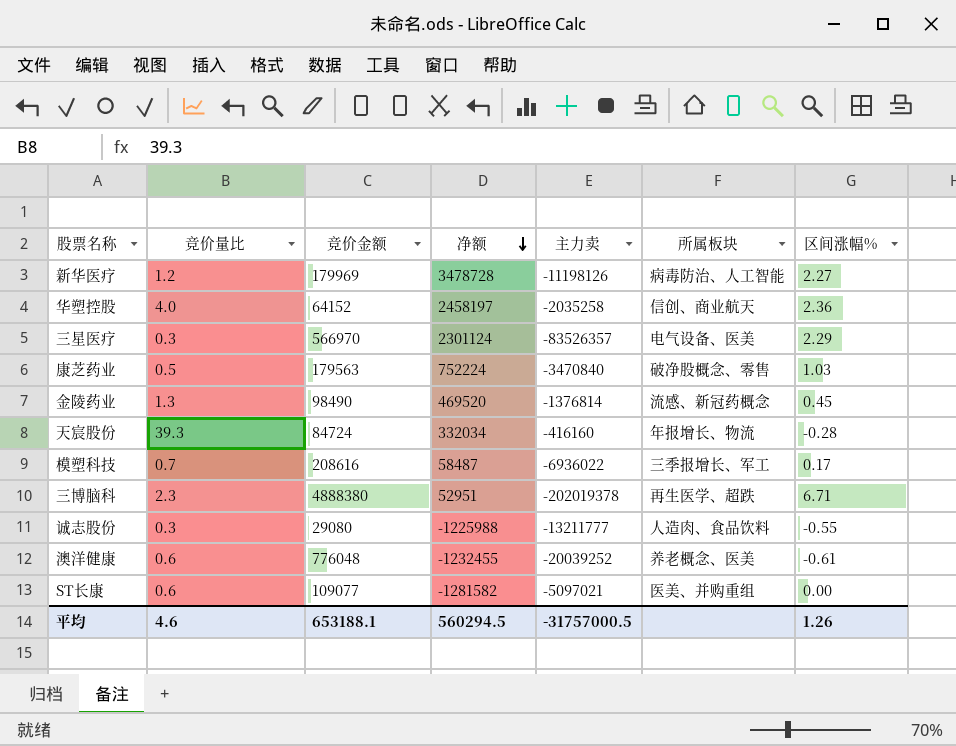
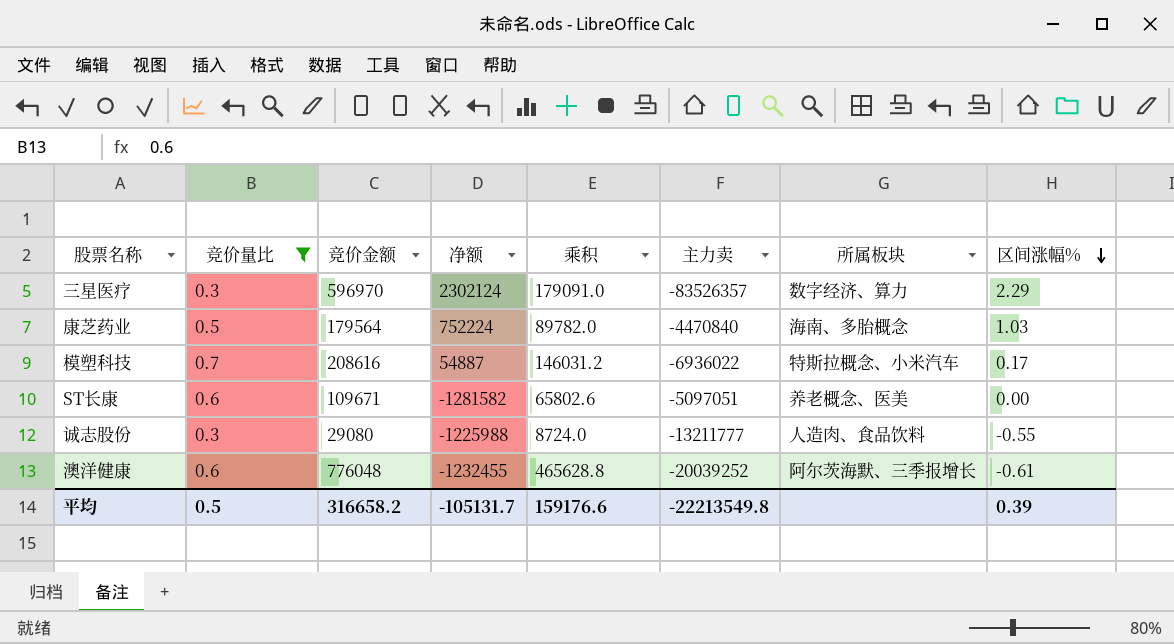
filter: none -> 竞价量比 <= 0.7
row order: 净额 descending -> 区间涨幅% descending
column 乘积 | formula: none -> [竞价量比] * [竞价金额]
三星医疗 | 竞价金额: 566970 -> 596970
三星医疗 | 净额: 2301124 -> 2302124
三星医疗 | 所属板块: 电气设备、医美 -> 数字经济、算力
康芝药业 | 竞价金额: 179563 -> 179564
康芝药业 | 主力卖: -3470840 -> -4470840
康芝药业 | 所属板块: 破净股概念、零售 -> 海南、多胎概念
模塑科技 | 净额: 58487 -> 54887
模塑科技 | 所属板块: 三季报增长、军工 -> 特斯拉概念、小米汽车
ST长康 | 竞价金额: 109077 -> 109671
ST长康 | 主力卖: -5097021 -> -5097051
ST长康 | 所属板块: 医美、并购重组 -> 养老概念、医美
澳洋健康 | 所属板块: 养老概念、医美 -> 阿尔茨海默、三季报增长
平均 | 竞价量比: 4.6 -> 0.5
平均 | 竞价金额: 653188.1 -> 316658.2
平均 | 净额: 560294.5 -> -105131.7
平均 | 主力卖: -31757000.5 -> -22213549.8
平均 | 区间涨幅%: 1.26 -> 0.39

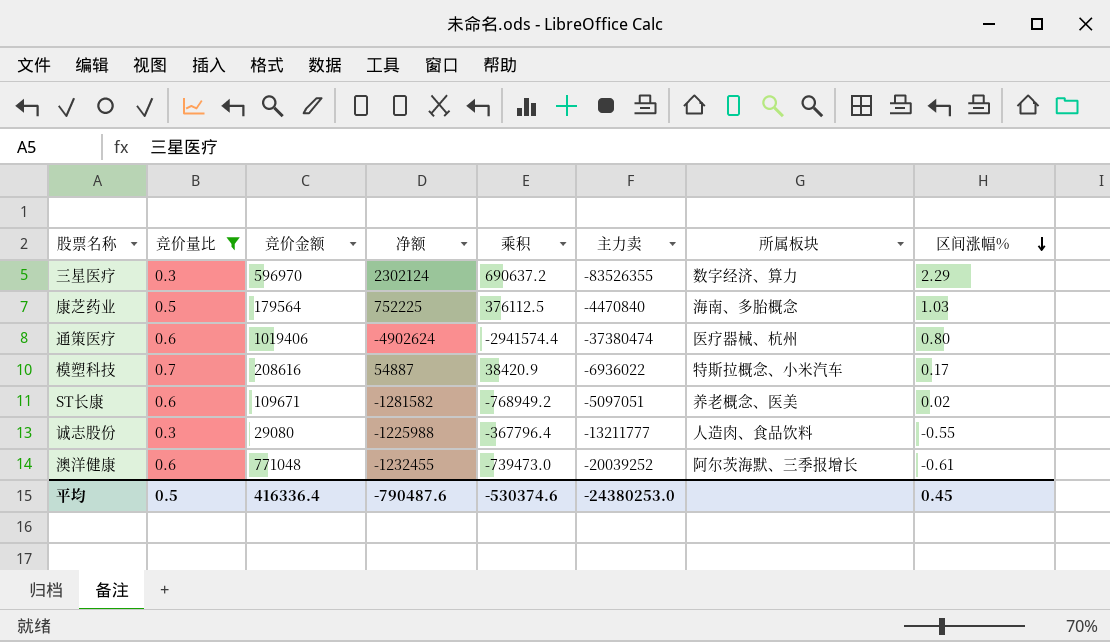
column 乘积 | formula: [竞价量比] * [竞价金额] -> [竞价量比] * [净额]
三星医疗 | 主力卖: -83526357 -> -83526355
康芝药业 | 净额: 752224 -> 752225
row 通策医疗: none -> 0.6 | 1019406 | -4902624 | -2941574.4 | -37380474 | 医疗器械、杭州 | 0.80
ST长康 | 区间涨幅%: 0.00 -> 0.02
澳洋健康 | 竞价金额: 776048 -> 771048
平均 | 竞价金额: 316658.2 -> 416336.4
平均 | 净额: -105131.7 -> -790487.6
平均 | 乘积: 159176.6 -> -530374.6
平均 | 主力卖: -22213549.8 -> -24380253.0
平均 | 区间涨幅%: 0.39 -> 0.45

